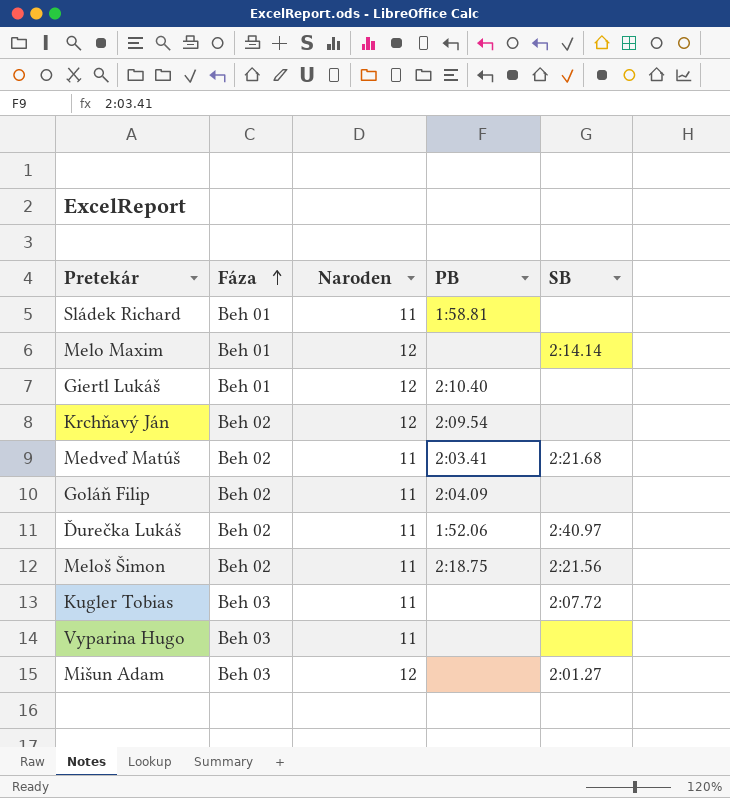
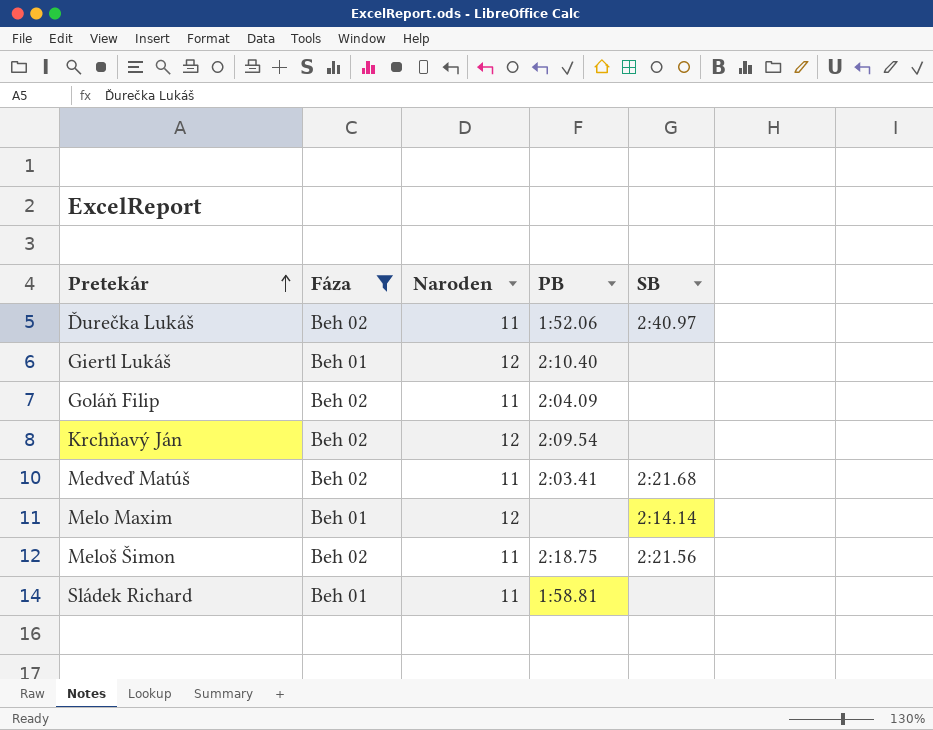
filter: none -> Fáza != Beh 03
row order: Fáza ascending -> Pretekár ascending

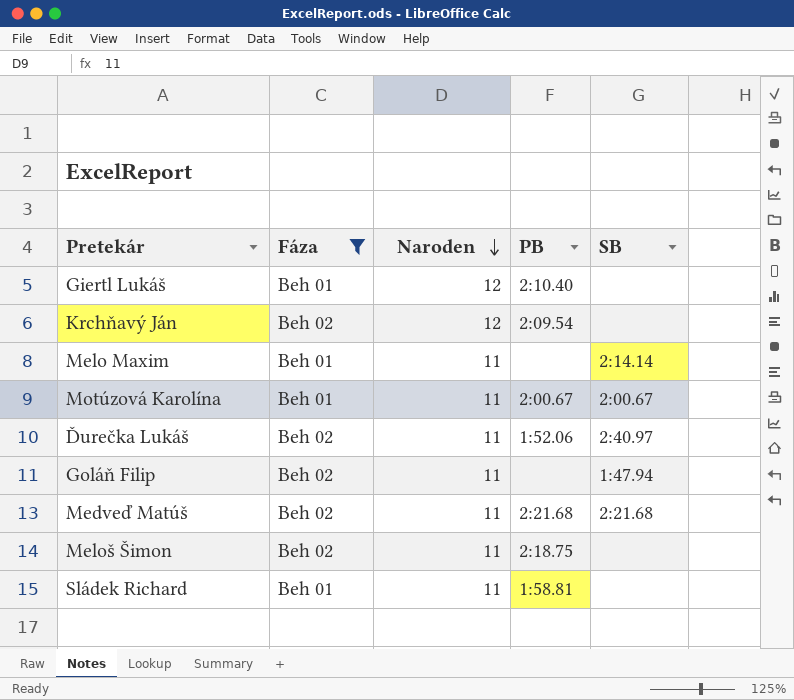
row order: Pretekár ascending -> Naroden descending
Melo Maxim | Naroden: 12 -> 11
row Motúzová Karolína: none -> Beh 01 | 11 | 2:00.67 | 2:00.67
Goláň Filip | PB: 2:04.09 -> none
Goláň Filip | SB: none -> 1:47.94
Medveď Matúš | PB: 2:03.41 -> 2:21.68
Meloš Šimon | SB: 2:21.56 -> none

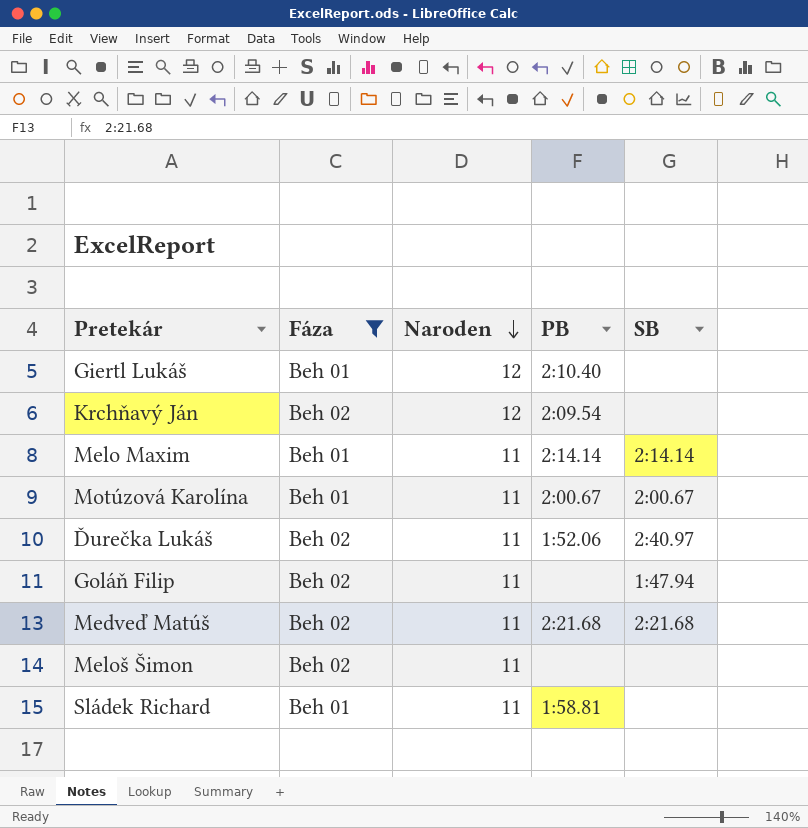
Melo Maxim | PB: none -> 2:14.14
Meloš Šimon | PB: 2:18.75 -> none

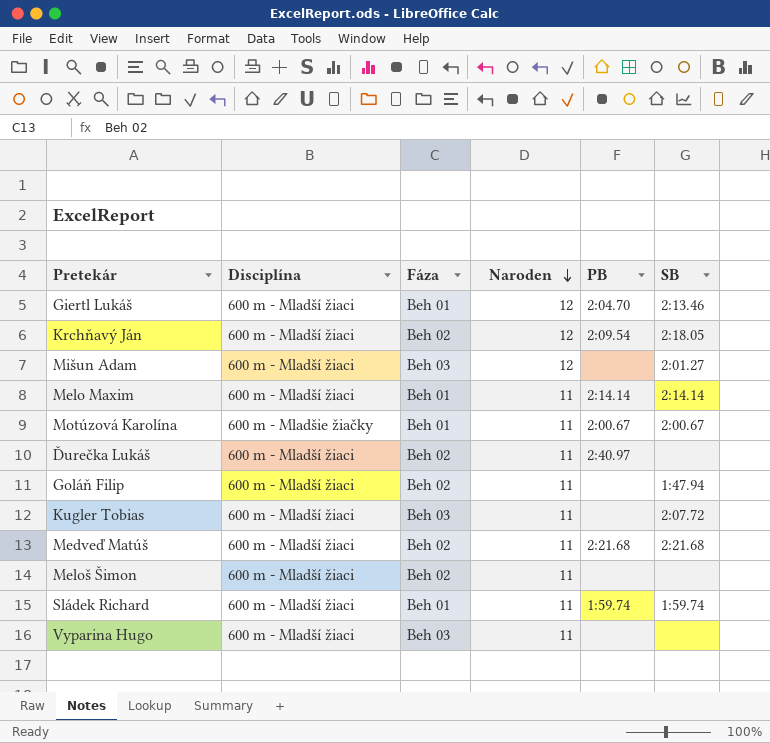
filter: Fáza != Beh 03 -> none
column Disciplína | position: none -> 2
Giertl Lukáš | PB: 2:10.40 -> 2:04.70
Giertl Lukáš | SB: none -> 2:13.46
Krchňavý Ján | SB: none -> 2:18.05
Ďurečka Lukáš | PB: 1:52.06 -> 2:40.97
Ďurečka Lukáš | SB: 2:40.97 -> none
Sládek Richard | PB: 1:58.81 -> 1:59.74
Sládek Richard | SB: none -> 1:59.74

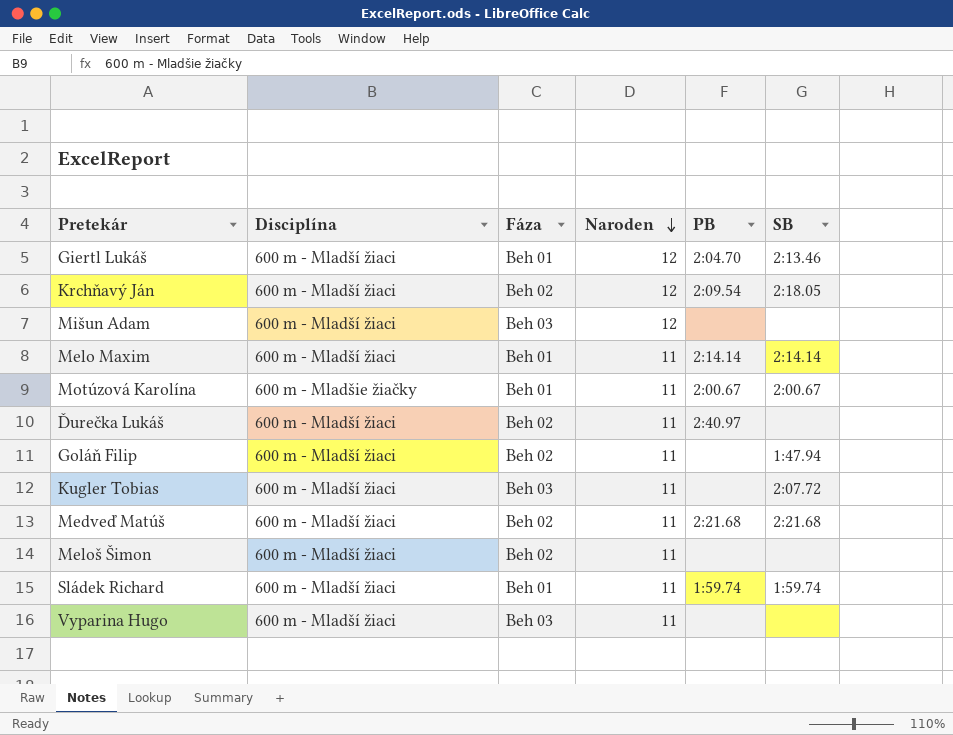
Mišun Adam | SB: 2:01.27 -> none

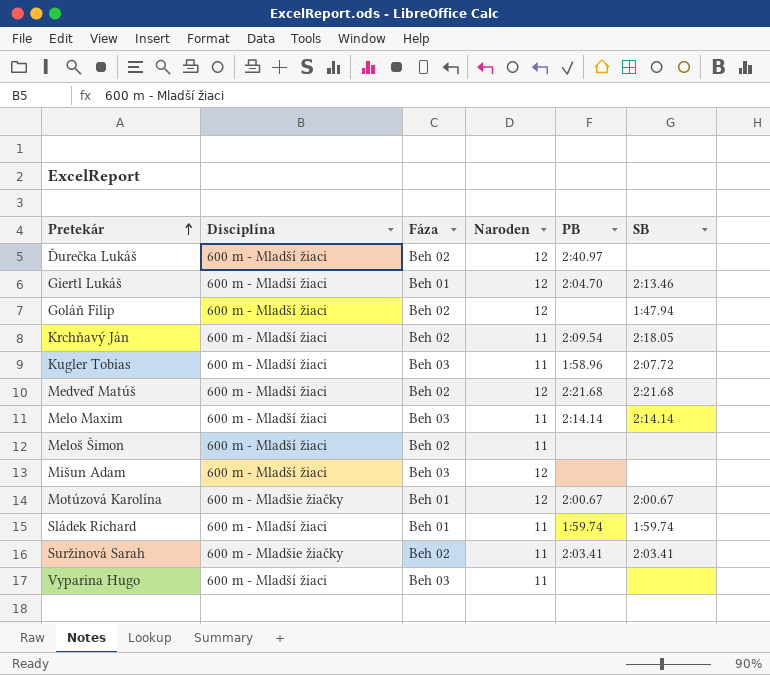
row order: Naroden descending -> Pretekár ascending
Ďurečka Lukáš | Naroden: 11 -> 12
Goláň Filip | Naroden: 11 -> 12
Krchňavý Ján | Naroden: 12 -> 11
Kugler Tobias | PB: none -> 1:58.96
Medveď Matúš | Naroden: 11 -> 12
Melo Maxim | Fáza: Beh 01 -> Beh 03
Motúzová Karolína | Naroden: 11 -> 12
row Suržinová Sarah: none -> 600 m - Mladšie žiačky | Beh 02 | 11 | 2:03.41 | 2:03.41

